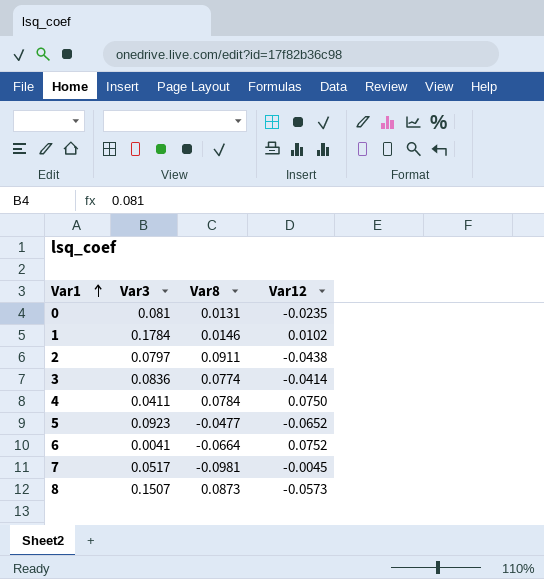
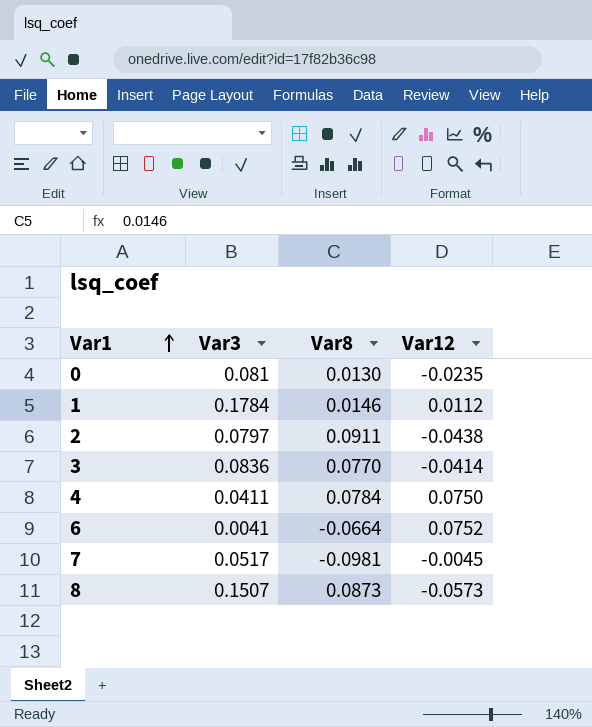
row 5: 0.0923 | -0.0477 | -0.0652 -> none
0 | Var8: 0.0131 -> 0.0130
1 | Var12: 0.0102 -> 0.0112
3 | Var8: 0.0774 -> 0.0770

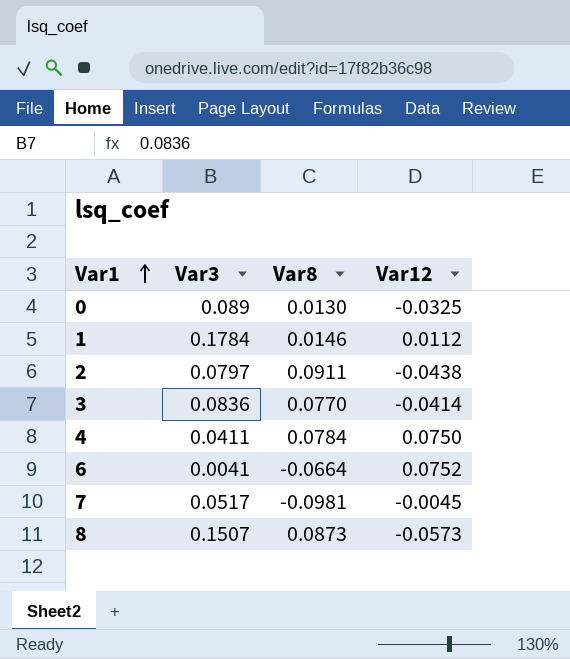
0 | Var3: 0.081 -> 0.089
0 | Var12: -0.0235 -> -0.0325

